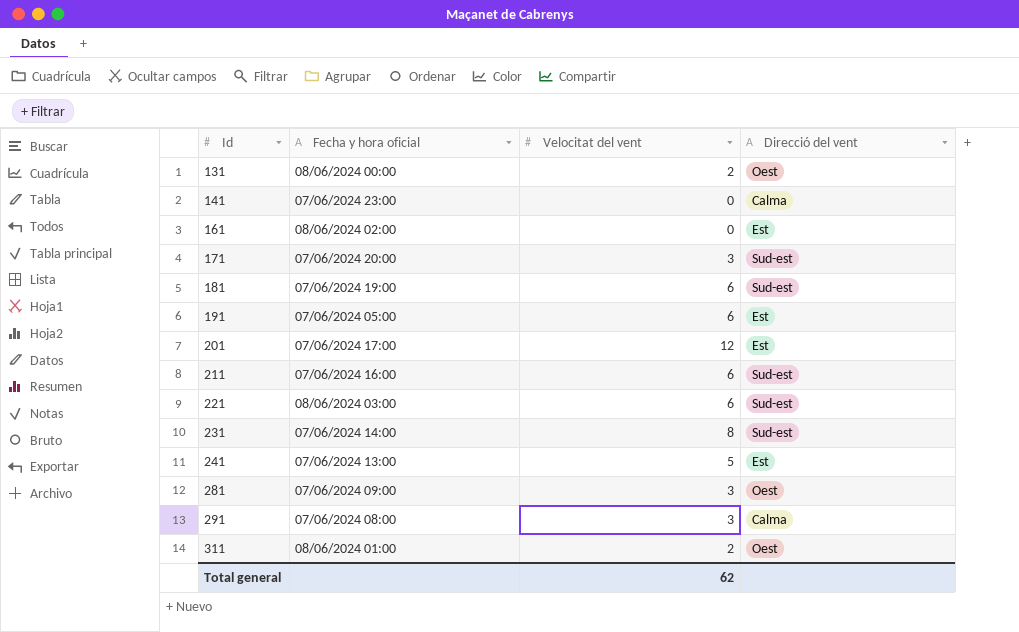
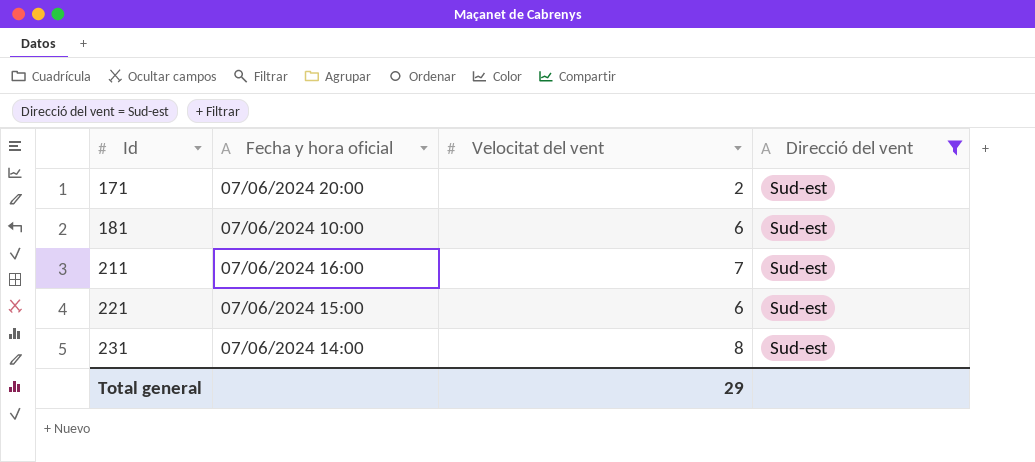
filter: none -> Direcció del vent = Sud-est
171 | Velocitat del vent: 3 -> 2
181 | Fecha y hora oficial: 07/06/2024 19:00 -> 07/06/2024 10:00
211 | Velocitat del vent: 6 -> 7
221 | Fecha y hora oficial: 08/06/2024 03:00 -> 07/06/2024 15:00
Total general | Velocitat del vent: 62 -> 29

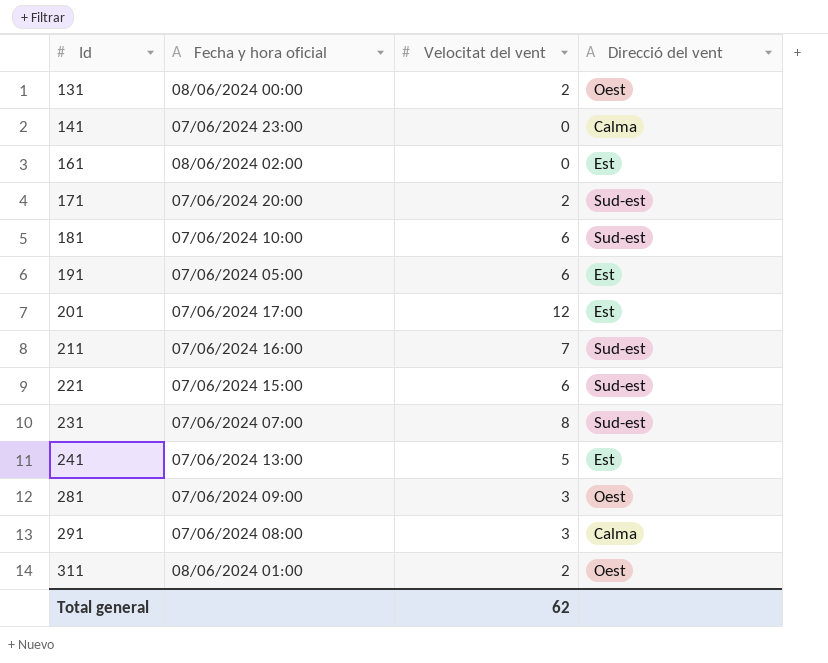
filter: Direcció del vent = Sud-est -> none
231 | Fecha y hora oficial: 07/06/2024 14:00 -> 07/06/2024 07:00
Total general | Velocitat del vent: 29 -> 62

